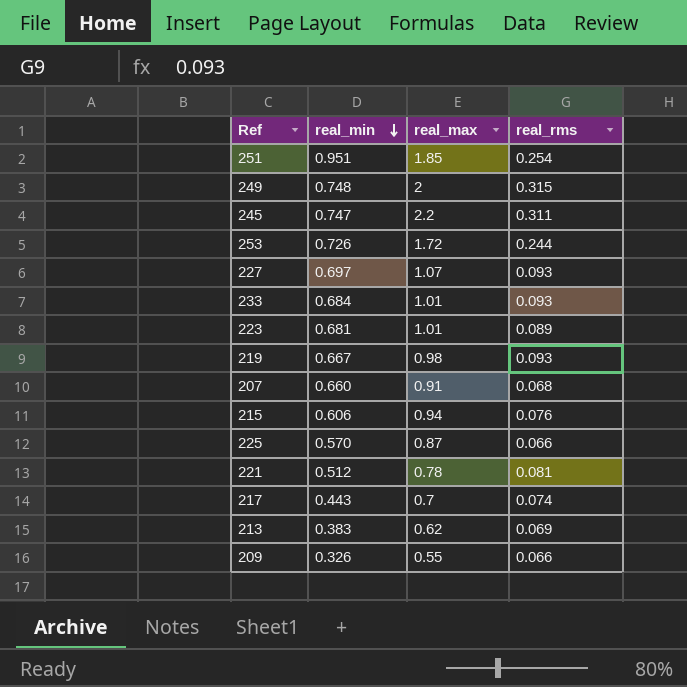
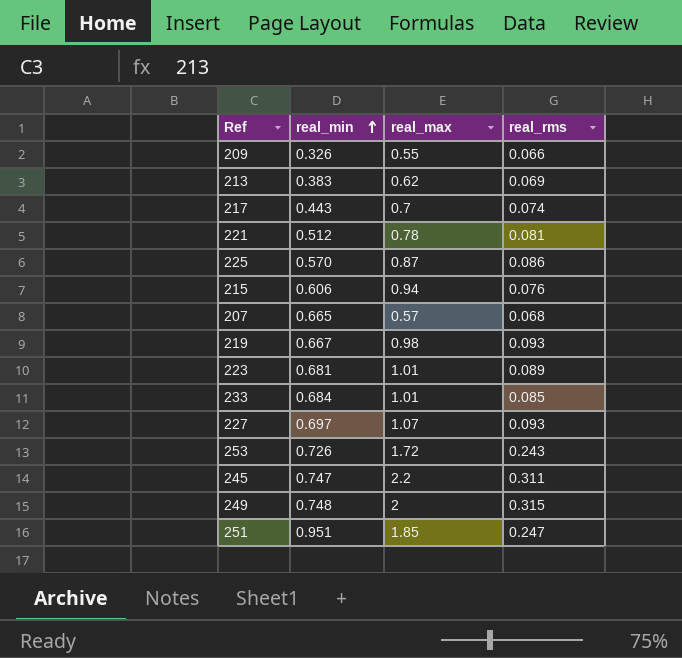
row order: real_min descending -> real_min ascending
225 | real_rms: 0.066 -> 0.086
207 | real_min: 0.660 -> 0.665
207 | real_max: 0.91 -> 0.57
233 | real_rms: 0.093 -> 0.085
253 | real_rms: 0.244 -> 0.243
251 | real_rms: 0.254 -> 0.247

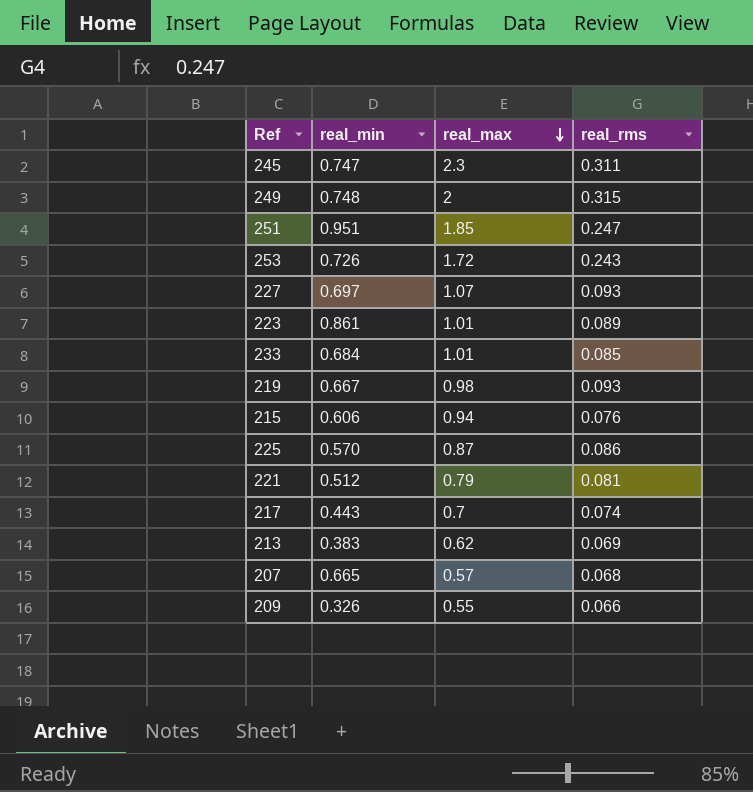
row order: real_min ascending -> real_max descending
245 | real_max: 2.2 -> 2.3
223 | real_min: 0.681 -> 0.861
221 | real_max: 0.78 -> 0.79

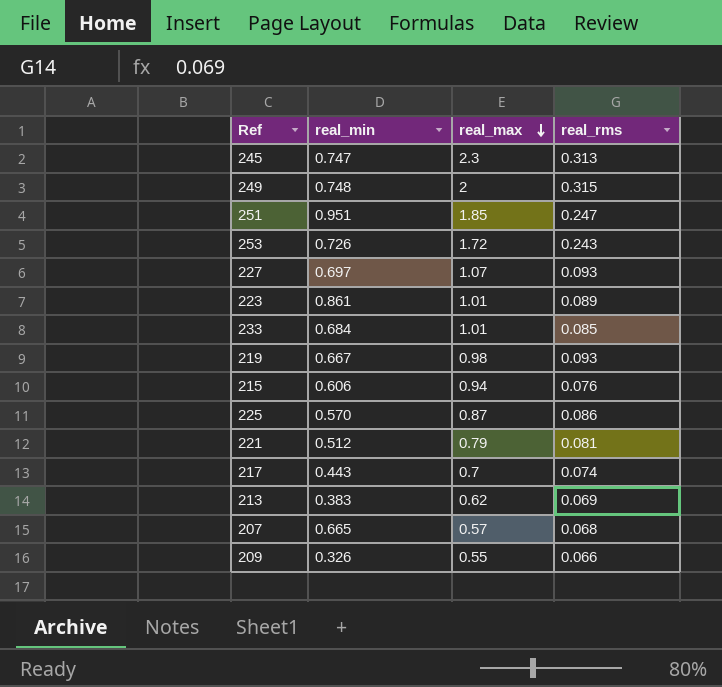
245 | real_rms: 0.311 -> 0.313

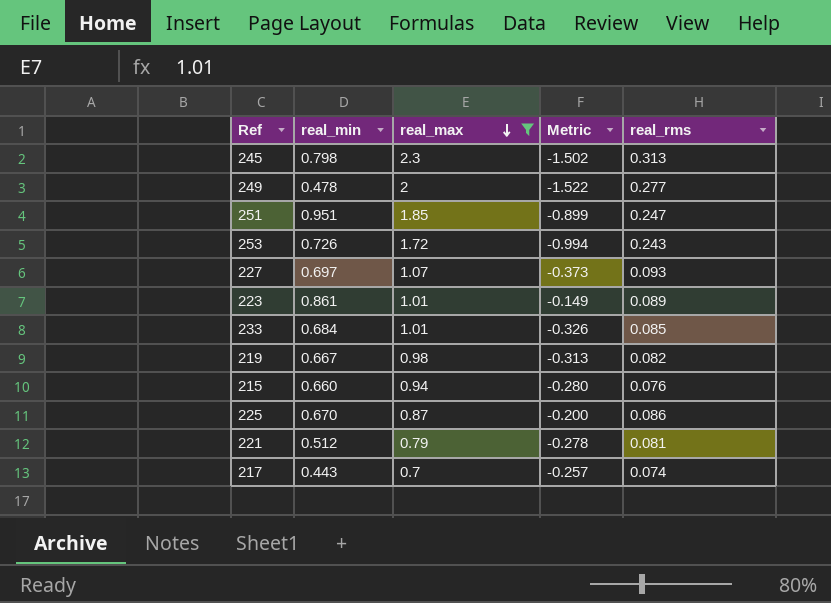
filter: none -> real_max >= 0.7
column Metric | formula: none -> [real_min] - [real_max]
245 | real_min: 0.747 -> 0.798
249 | real_min: 0.748 -> 0.478
249 | real_rms: 0.315 -> 0.277
219 | real_rms: 0.093 -> 0.082
215 | real_min: 0.606 -> 0.660
225 | real_min: 0.570 -> 0.670

